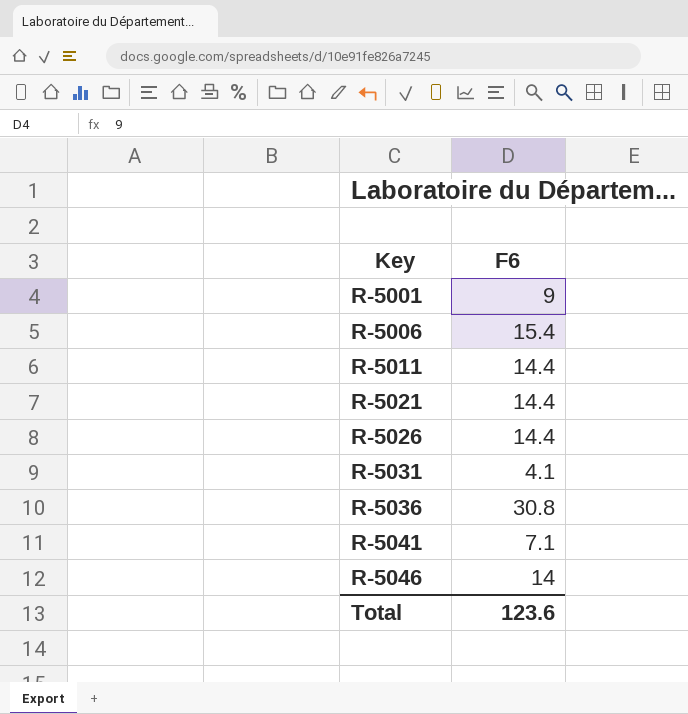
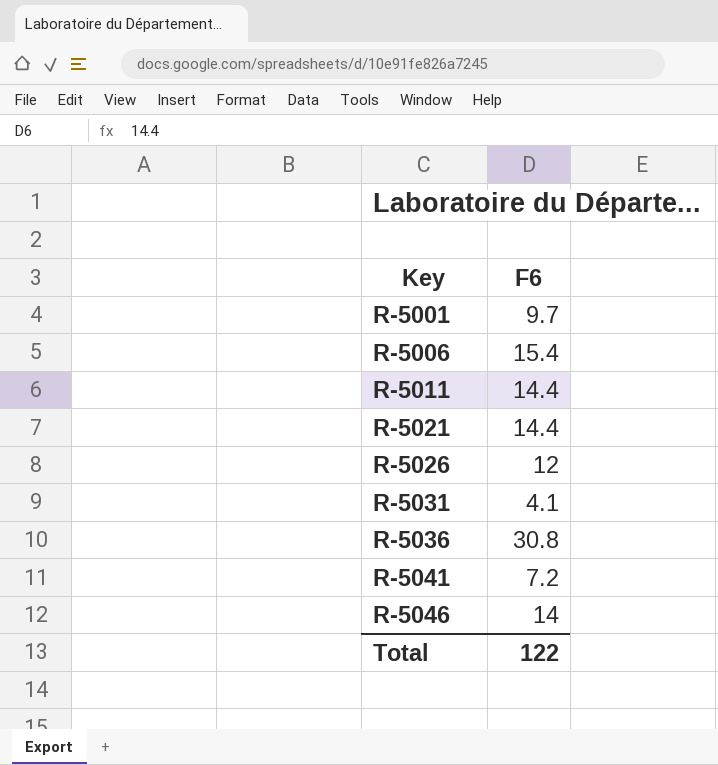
R-5001 | F6: 9 -> 9.7
R-5026 | F6: 14.4 -> 12
R-5041 | F6: 7.1 -> 7.2
Total | F6: 123.6 -> 122

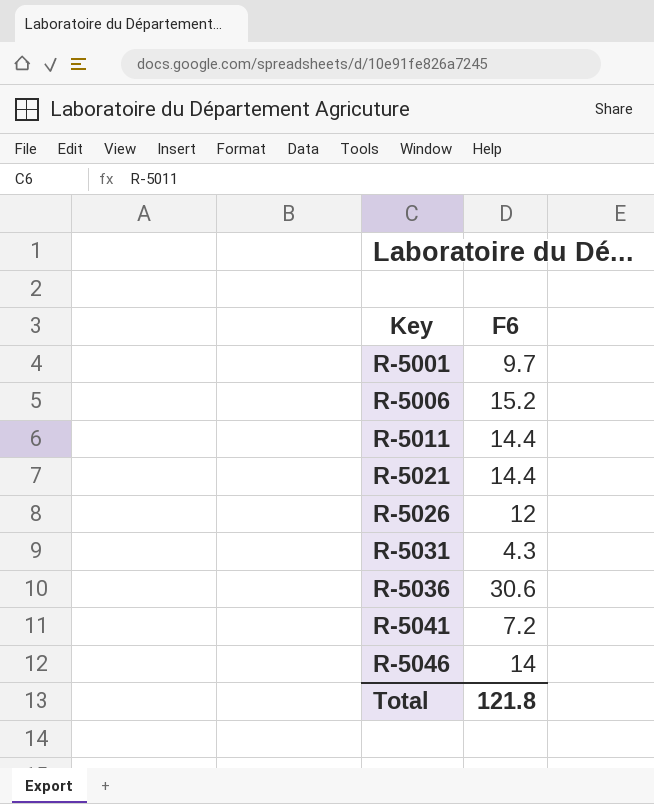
R-5006 | F6: 15.4 -> 15.2
R-5031 | F6: 4.1 -> 4.3
R-5036 | F6: 30.8 -> 30.6
Total | F6: 122 -> 121.8

